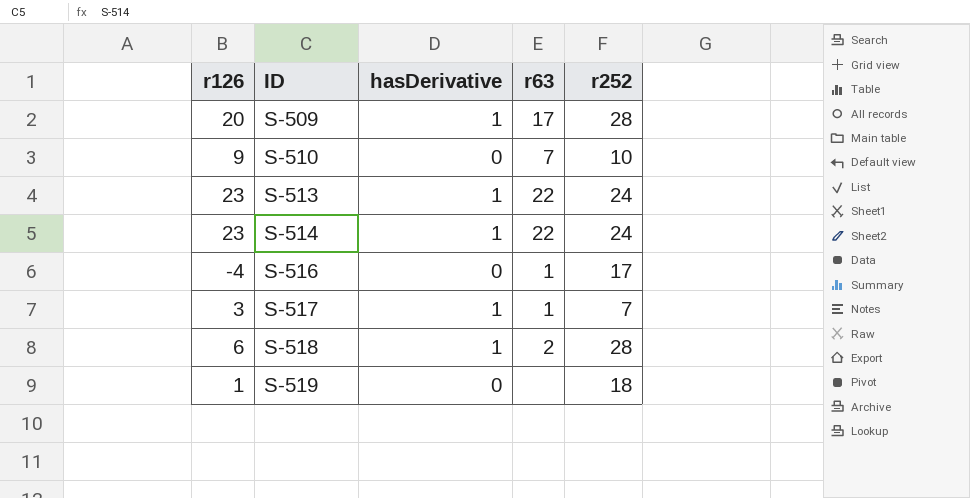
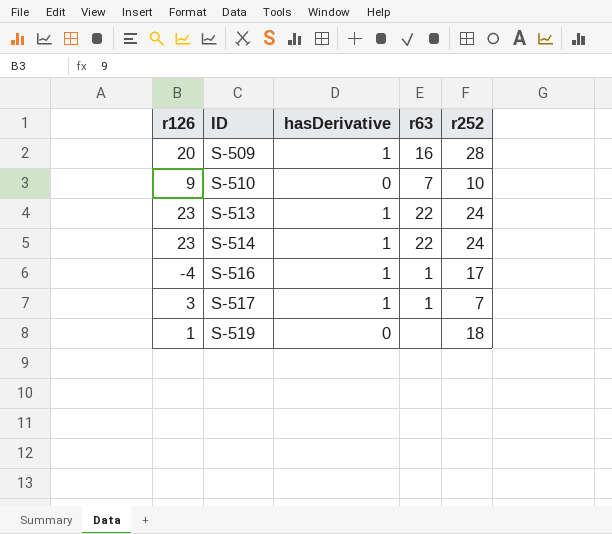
row S-518: 6 | 1 | 2 | 28 -> none
S-509 | r63: 17 -> 16
S-516 | hasDerivative: 0 -> 1

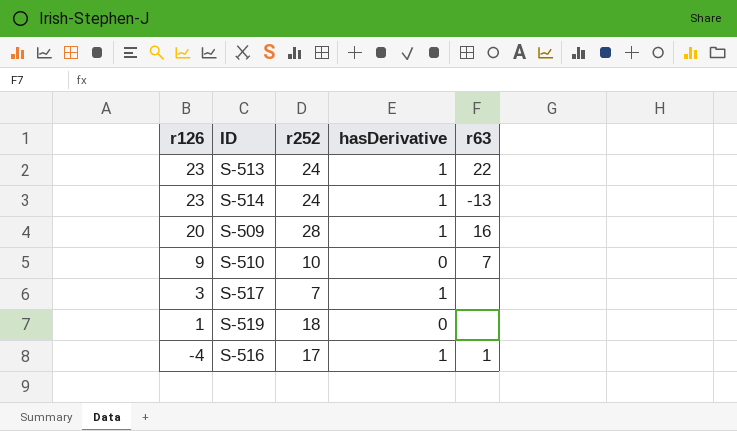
row order: ID ascending -> r126 descending
column r252 | position: 5 -> 3
S-514 | r63: 22 -> -13
S-517 | r63: 1 -> none

